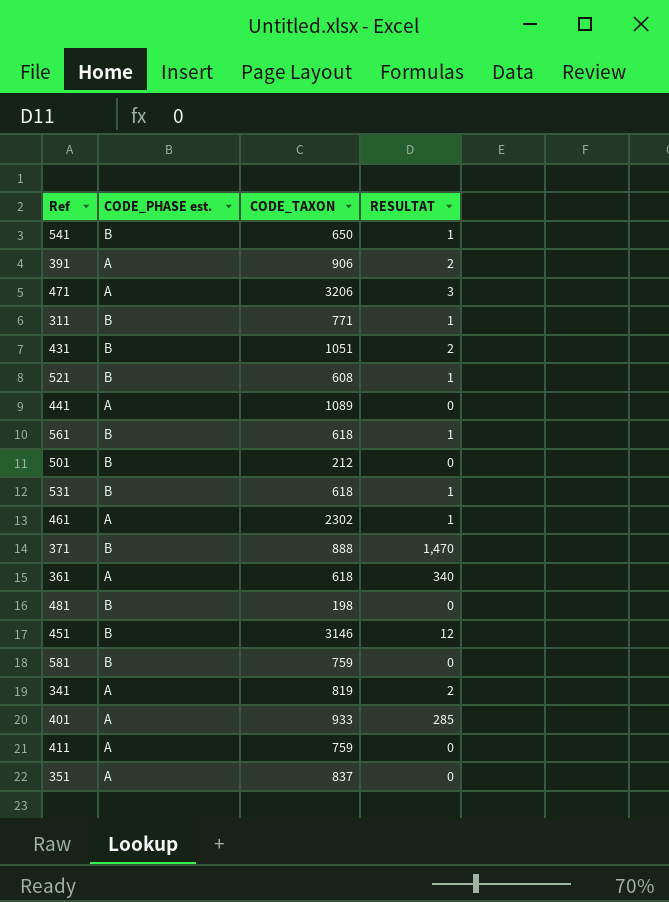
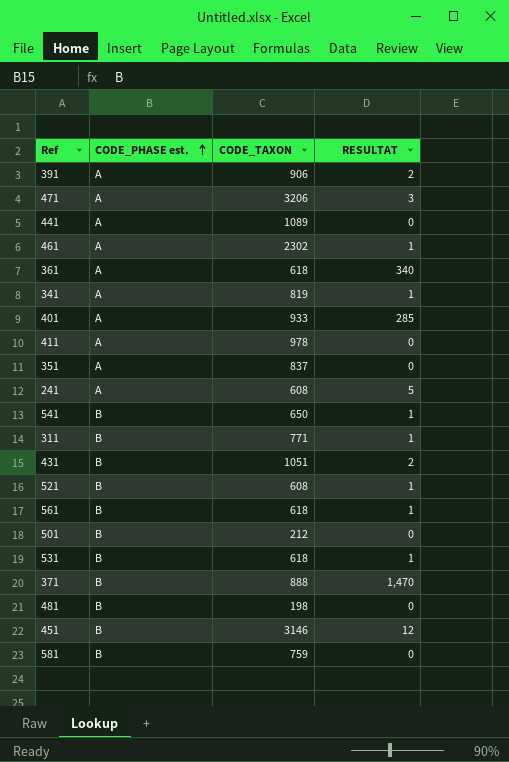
row order: none -> CODE_PHASE est. ascending
341 | RESULTAT: 2 -> 1
411 | CODE_TAXON: 759 -> 978
row 241: none -> A | 608 | 5

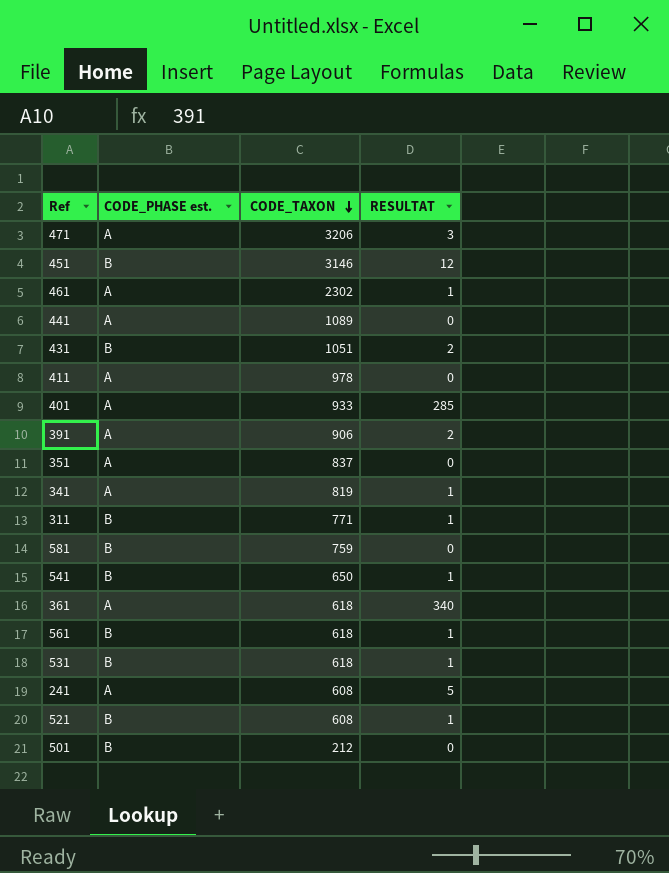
row order: CODE_PHASE est. ascending -> CODE_TAXON descending
row 371: B | 888 | 1,470 -> none
row 481: B | 198 | 0 -> none

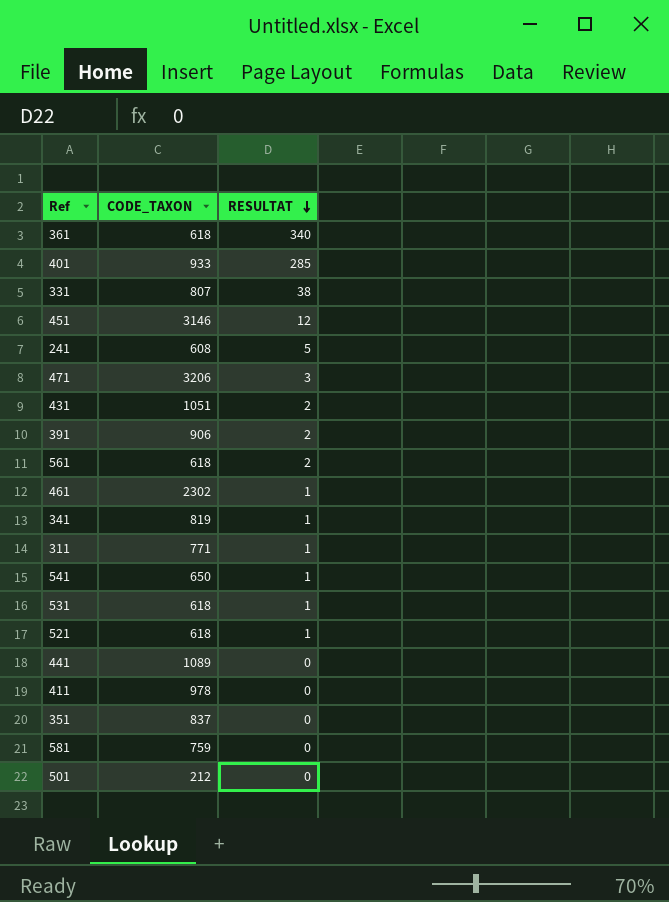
row order: CODE_TAXON descending -> RESULTAT descending
column CODE_PHASE est. | position: 2 -> none
row 331: none -> 807 | 38
561 | RESULTAT: 1 -> 2
521 | CODE_TAXON: 608 -> 618

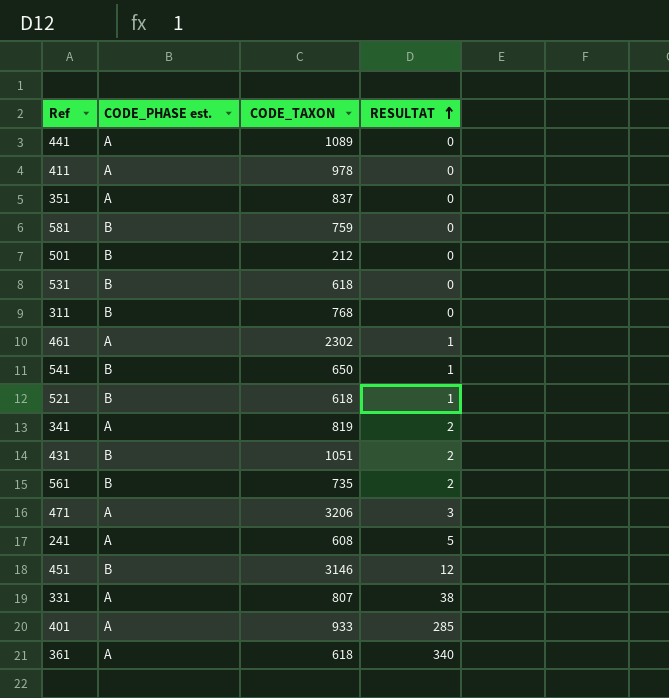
row order: RESULTAT descending -> RESULTAT ascending
column CODE_PHASE est. | position: none -> 2
row 391: 906 | 2 -> none
531 | RESULTAT: 1 -> 0
311 | CODE_TAXON: 771 -> 768
311 | RESULTAT: 1 -> 0
341 | RESULTAT: 1 -> 2
561 | CODE_TAXON: 618 -> 735

